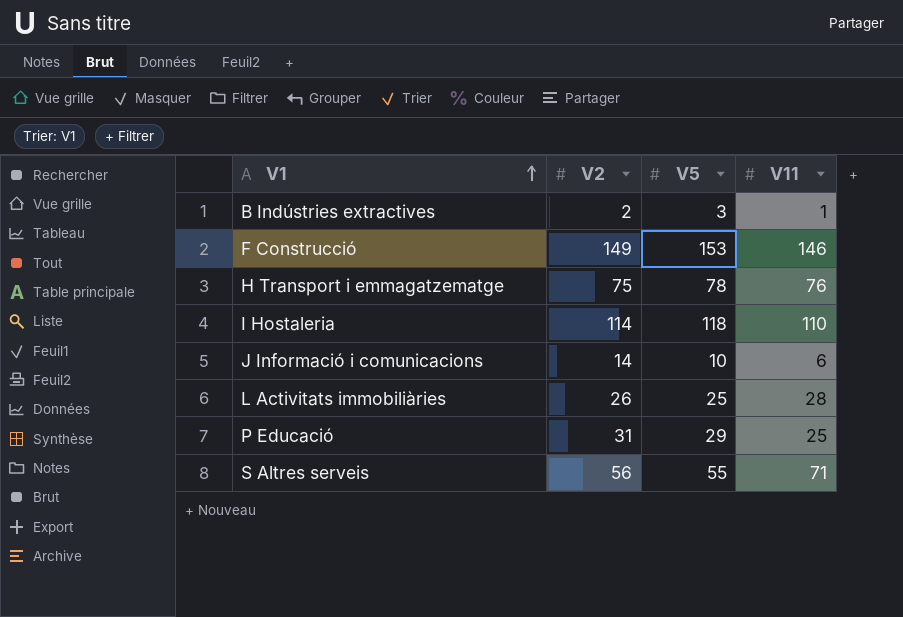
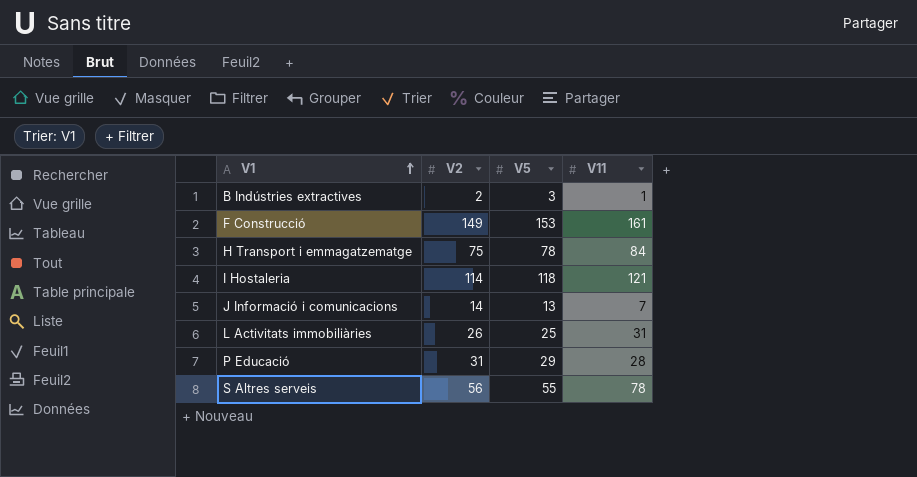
F Construcció | V11: 146 -> 161
H Transport i emmagatzematge | V11: 76 -> 84
I Hostaleria | V11: 110 -> 121
J Informació i comunicacions | V5: 10 -> 13
J Informació i comunicacions | V11: 6 -> 7
L Activitats immobiliàries | V11: 28 -> 31
P Educació | V11: 25 -> 28
S Altres serveis | V11: 71 -> 78

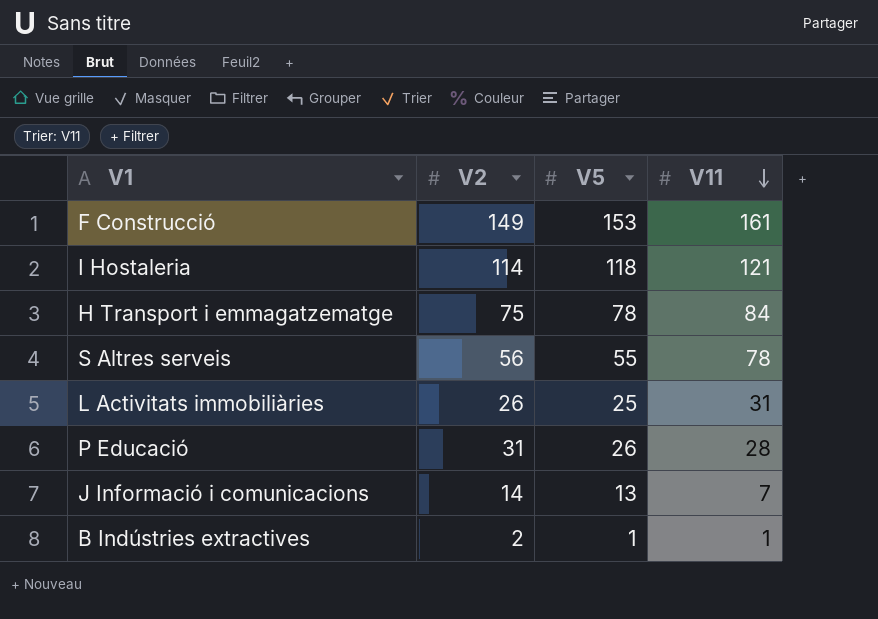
row order: V1 ascending -> V11 descending
P Educació | V5: 29 -> 26
B Indústries extractives | V5: 3 -> 1

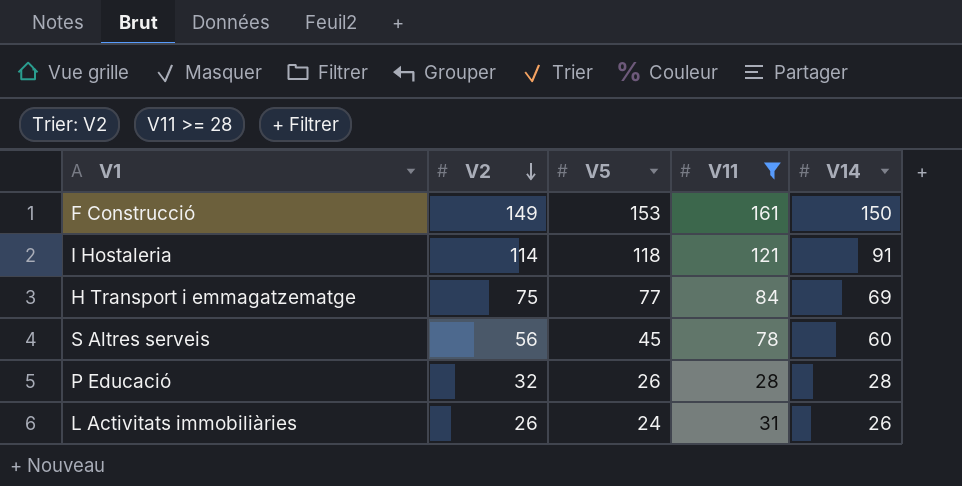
filter: none -> V11 >= 28
row order: V11 descending -> V2 descending
column V14 | position: none -> 5
H Transport i emmagatzematge | V5: 78 -> 77
S Altres serveis | V5: 55 -> 45
P Educació | V2: 31 -> 32
L Activitats immobiliàries | V5: 25 -> 24

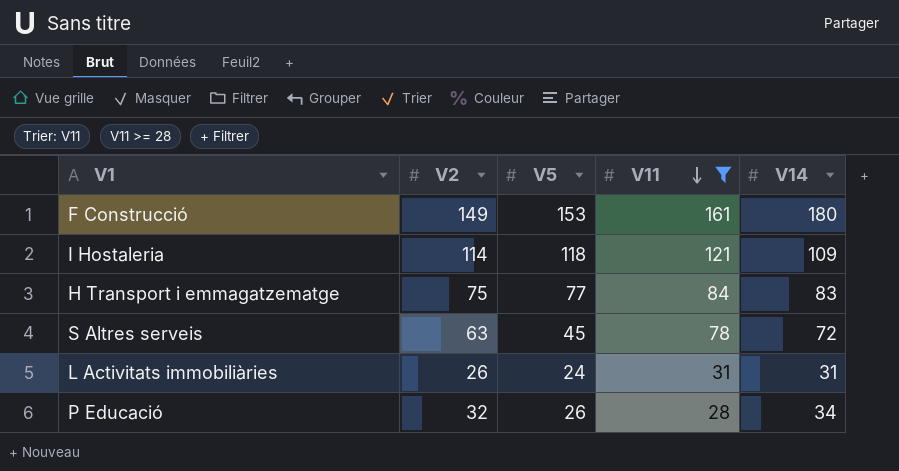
row order: V2 descending -> V11 descending
F Construcció | V14: 150 -> 180
I Hostaleria | V14: 91 -> 109
H Transport i emmagatzematge | V14: 69 -> 83
S Altres serveis | V2: 56 -> 63
S Altres serveis | V14: 60 -> 72
L Activitats immobiliàries | V14: 26 -> 31
P Educació | V14: 28 -> 34

